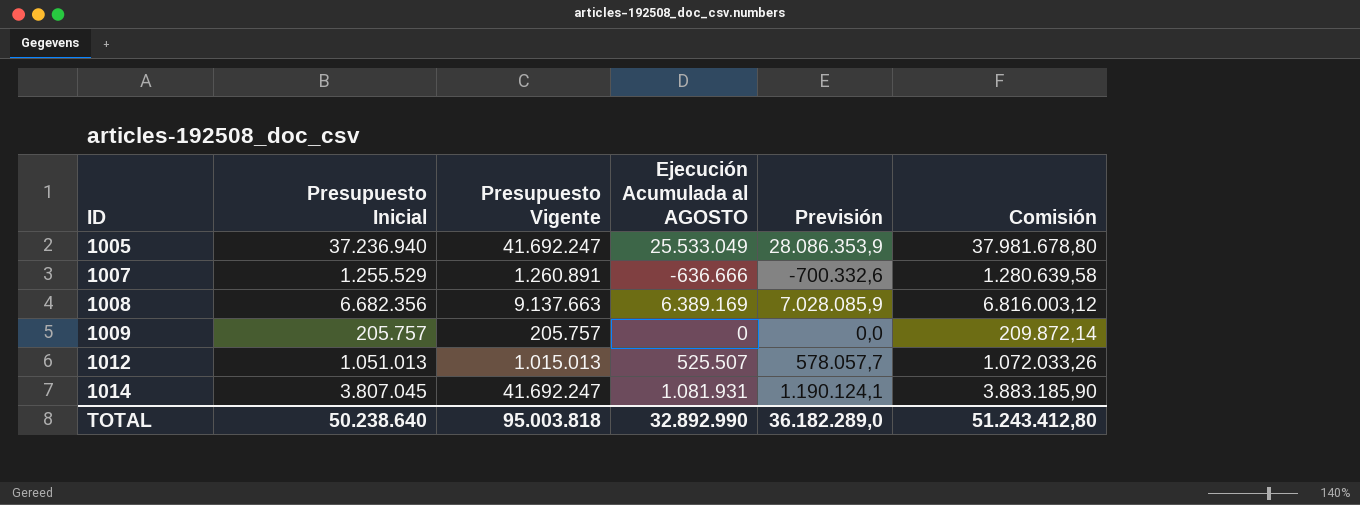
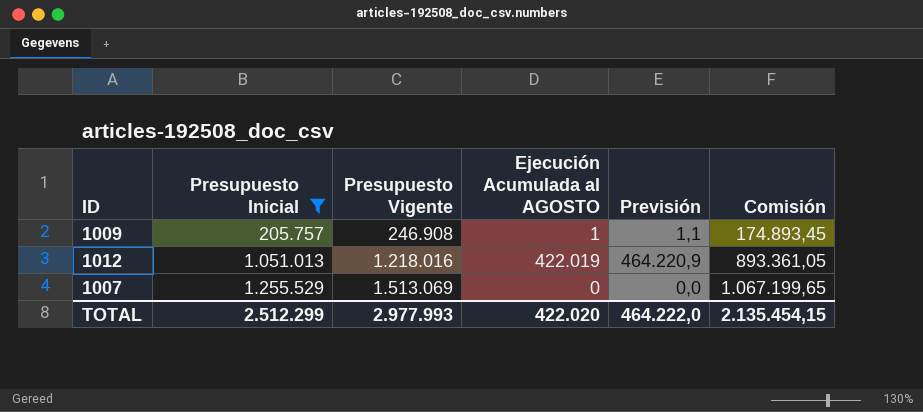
filter: none -> Presupuesto Inicial <= 1.255.529
row order: ID ascending -> Presupuesto Inicial ascending
column Comisión | formula: [Presupuesto Inicial] * 1,02 -> [Presupuesto Inicial] * 0,85
1009 | Presupuesto Vigente: 205.757 -> 246.908
1009 | Ejecución Acumulada al AGOSTO: 0 -> 1
1009 | Previsión: 0,0 -> 1,1
1012 | Presupuesto Vigente: 1.015.013 -> 1.218.016
1012 | Ejecución Acumulada al AGOSTO: 525.507 -> 422.019
1012 | Previsión: 578.057,7 -> 464.220,9
1007 | Presupuesto Vigente: 1.260.891 -> 1.513.069
1007 | Ejecución Acumulada al AGOSTO: -636.666 -> 0
1007 | Previsión: -700.332,6 -> 0,0
TOTAL | Presupuesto Inicial: 50.238.640 -> 2.512.299
TOTAL | Presupuesto Vigente: 95.003.818 -> 2.977.993
TOTAL | Ejecución Acumulada al AGOSTO: 32.892.990 -> 422.020
TOTAL | Previsión: 36.182.289,0 -> 464.222,0
TOTAL | Comisión: 51.243.412,80 -> 2.135.454,15

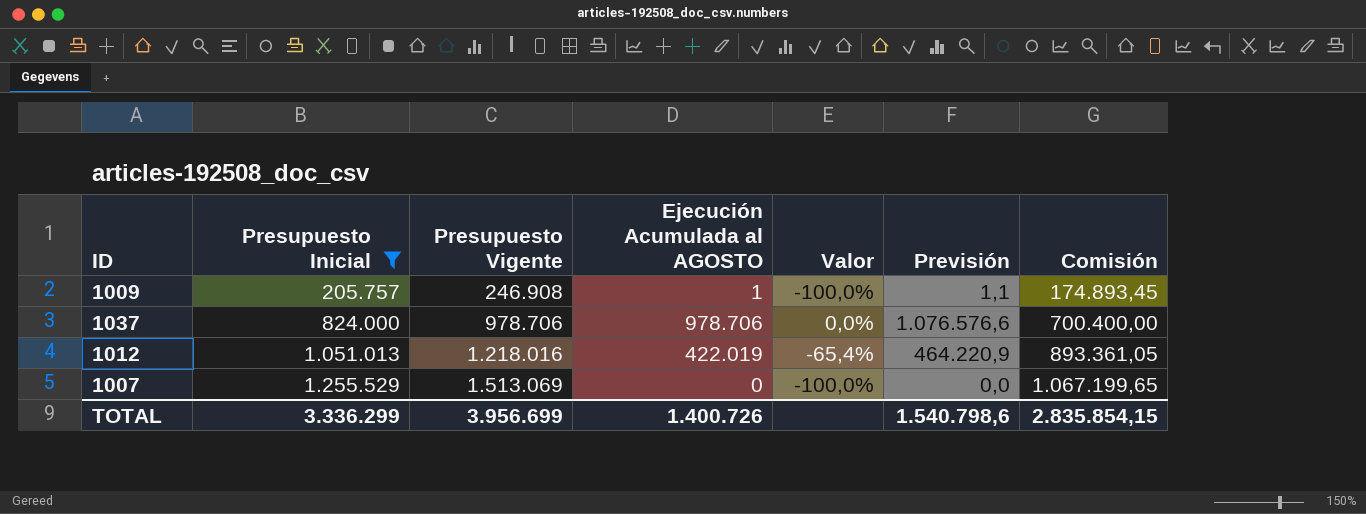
column Valor | formula: none -> ([Ejecución Acumulada al AGOSTO] - [Presupuesto Vigente]) / [Presupuesto Vigente]
row 1037: none -> 824.000 | 978.706 | 978.706 | 0,0% | 1.076.576,6 | 700.400,00
TOTAL | Presupuesto Inicial: 2.512.299 -> 3.336.299
TOTAL | Presupuesto Vigente: 2.977.993 -> 3.956.699
TOTAL | Ejecución Acumulada al AGOSTO: 422.020 -> 1.400.726
TOTAL | Previsión: 464.222,0 -> 1.540.798,6
TOTAL | Comisión: 2.135.454,15 -> 2.835.854,15

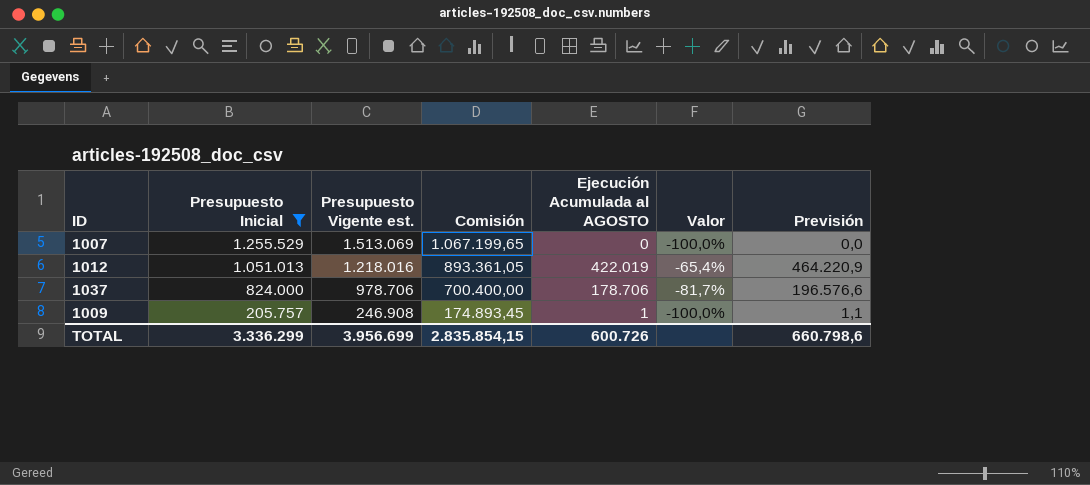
row order: Presupuesto Inicial ascending -> Presupuesto Inicial descending
column name: Presupuesto Vigente -> Presupuesto Vigente est.
column Comisión | position: 7 -> 4
1037 | Ejecución Acumulada al AGOSTO: 978.706 -> 178.706
1037 | Valor: 0,0% -> -81,7%
1037 | Previsión: 1.076.576,6 -> 196.576,6
TOTAL | Ejecución Acumulada al AGOSTO: 1.400.726 -> 600.726
TOTAL | Previsión: 1.540.798,6 -> 660.798,6

